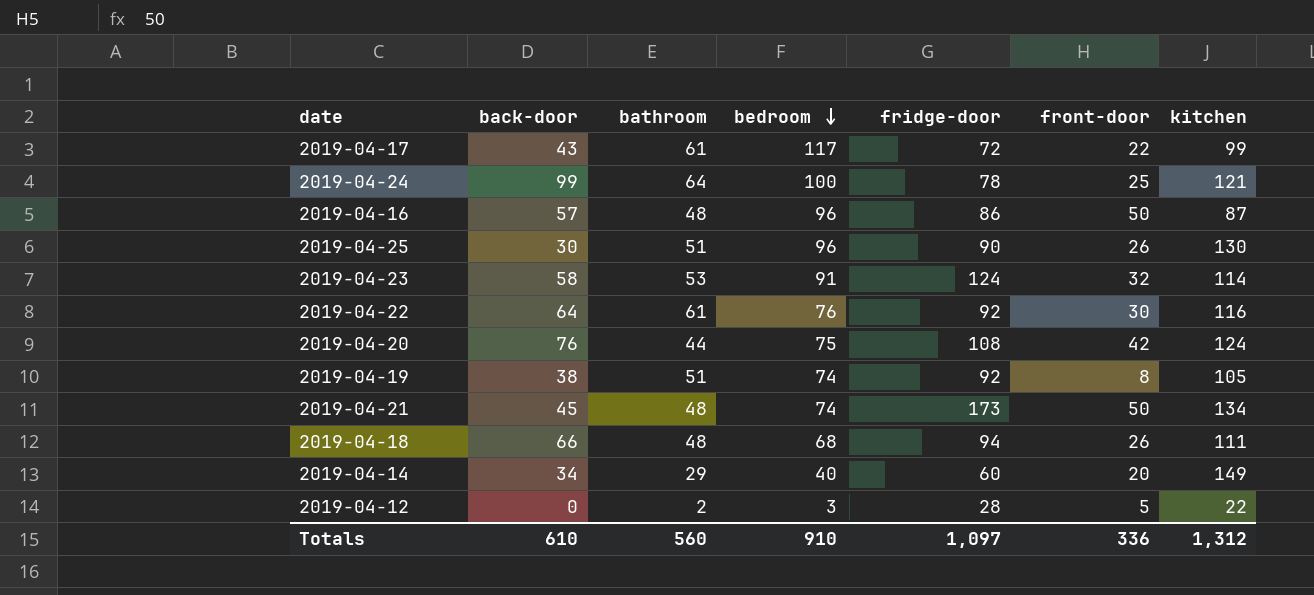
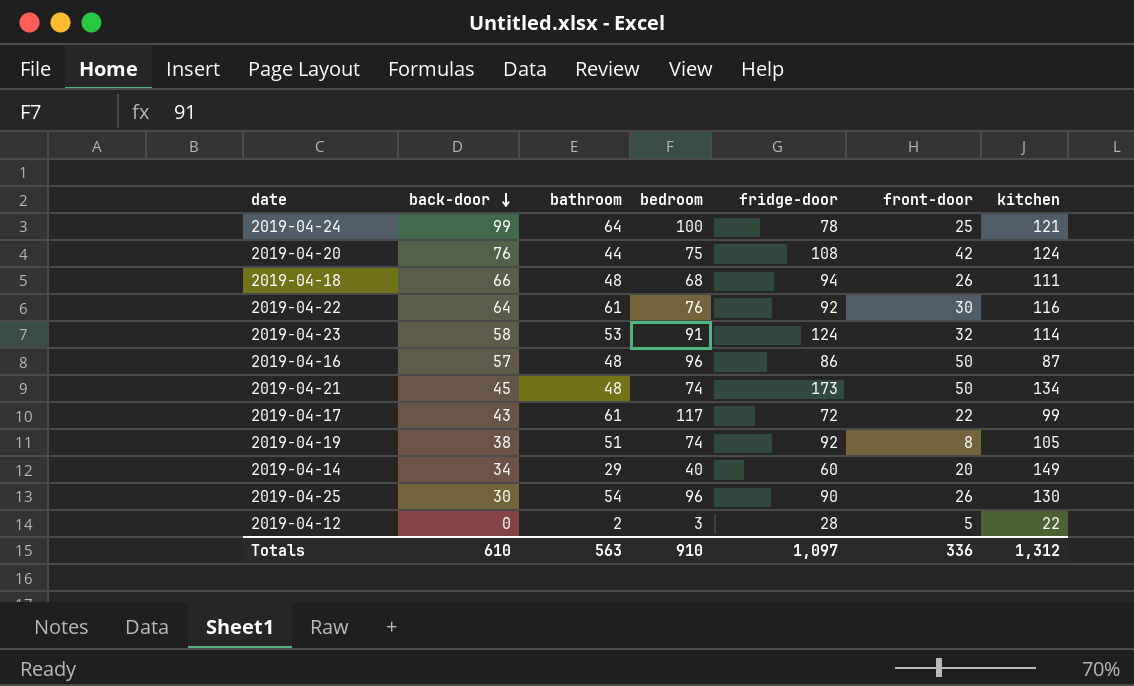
row order: bedroom descending -> back-door descending
2019-04-25 | bathroom: 51 -> 54
Totals | bathroom: 560 -> 563

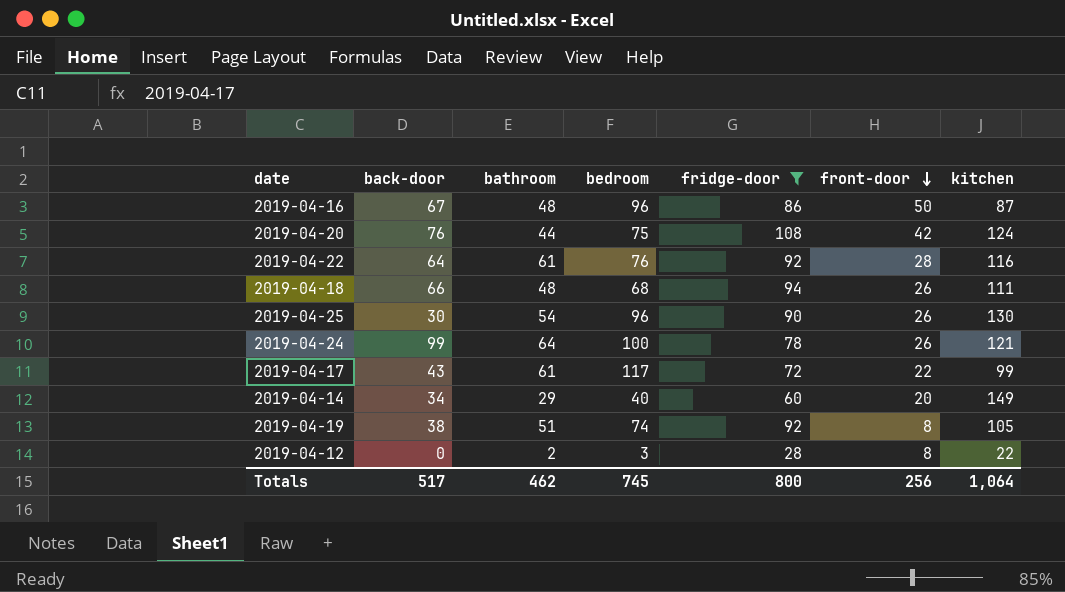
filter: none -> fridge-door <= 108
row order: back-door descending -> front-door descending
2019-04-16 | back-door: 57 -> 67
2019-04-22 | front-door: 30 -> 28
2019-04-24 | front-door: 25 -> 26
2019-04-12 | front-door: 5 -> 8
Totals | back-door: 610 -> 517
Totals | bathroom: 563 -> 462
Totals | bedroom: 910 -> 745
Totals | fridge-door: 1,097 -> 800
Totals | front-door: 336 -> 256
Totals | kitchen: 1,312 -> 1,064

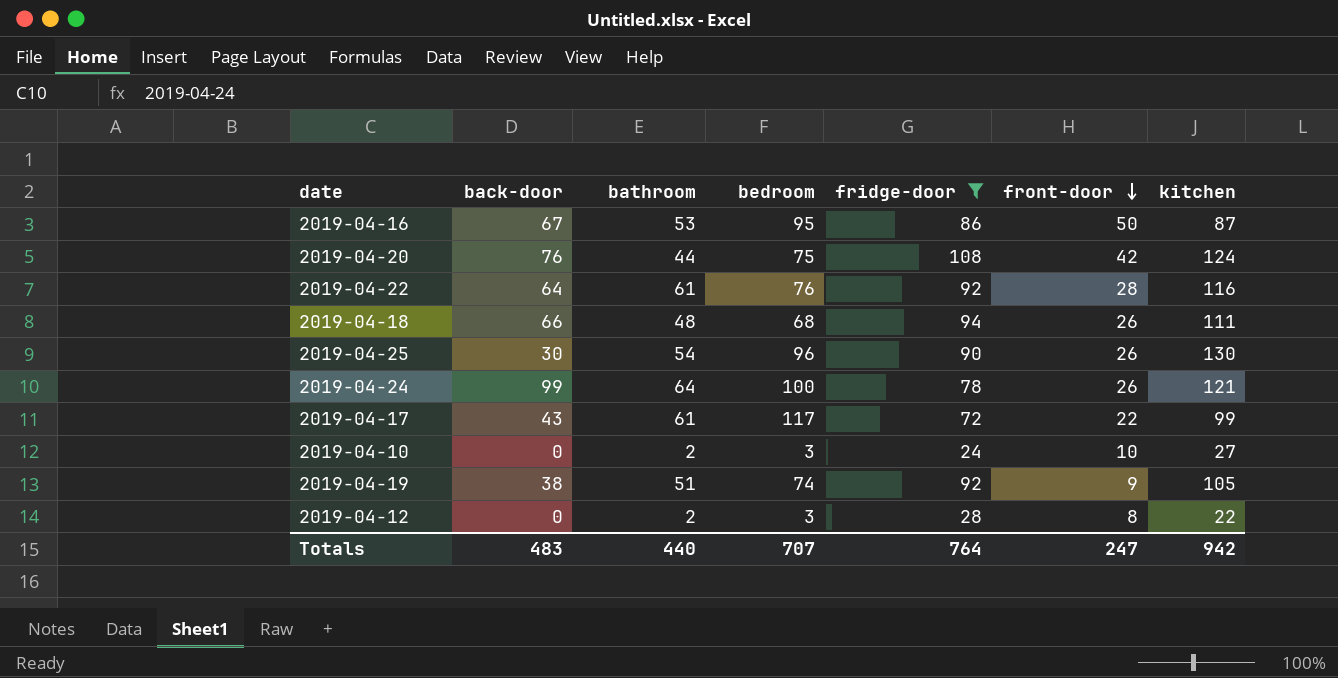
row 2019-04-14: 34 | 29 | 40 | 60 | 20 | 149 -> none
2019-04-16 | bathroom: 48 -> 53
2019-04-16 | bedroom: 96 -> 95
row 2019-04-10: none -> 0 | 2 | 3 | 24 | 10 | 27
2019-04-19 | front-door: 8 -> 9
Totals | back-door: 517 -> 483
Totals | bathroom: 462 -> 440
Totals | bedroom: 745 -> 707
Totals | fridge-door: 800 -> 764
Totals | front-door: 256 -> 247
Totals | kitchen: 1,064 -> 942

